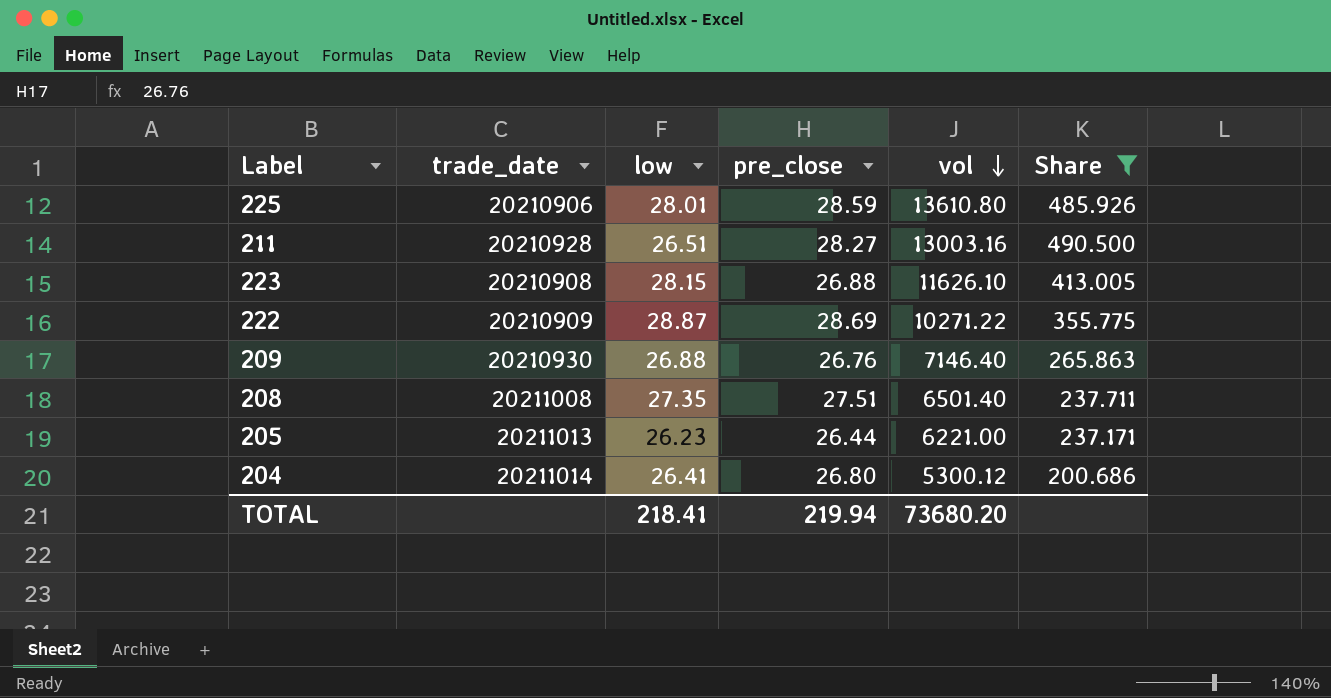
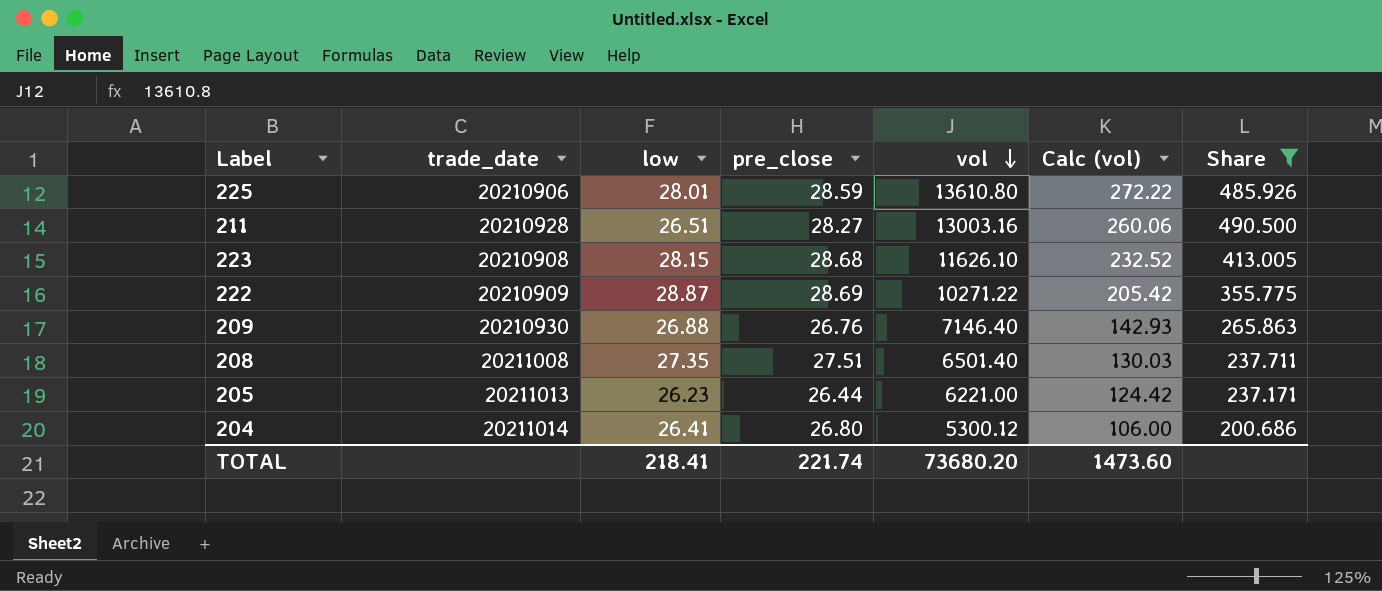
column Calc (vol) | formula: none -> [vol] * 0.02
223 | pre_close: 26.88 -> 28.68
TOTAL | pre_close: 219.94 -> 221.74

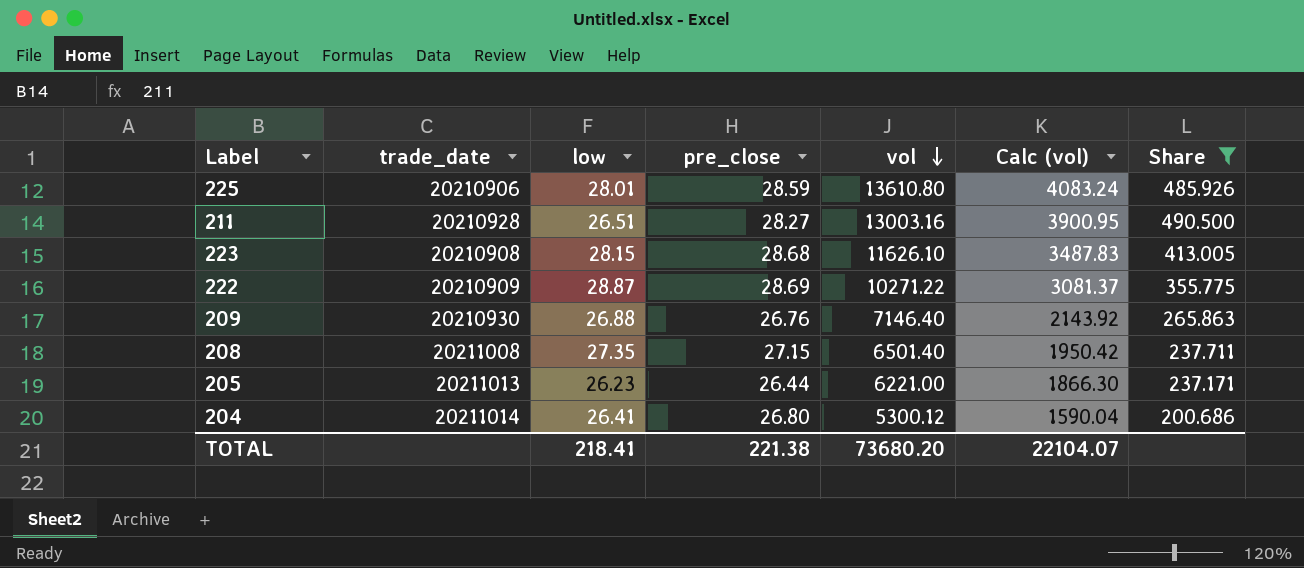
column Calc (vol) | formula: [vol] * 0.02 -> [vol] * 0.3
208 | pre_close: 27.51 -> 27.15
TOTAL | pre_close: 221.74 -> 221.38
TOTAL | Calc (vol): 1473.60 -> 22104.07

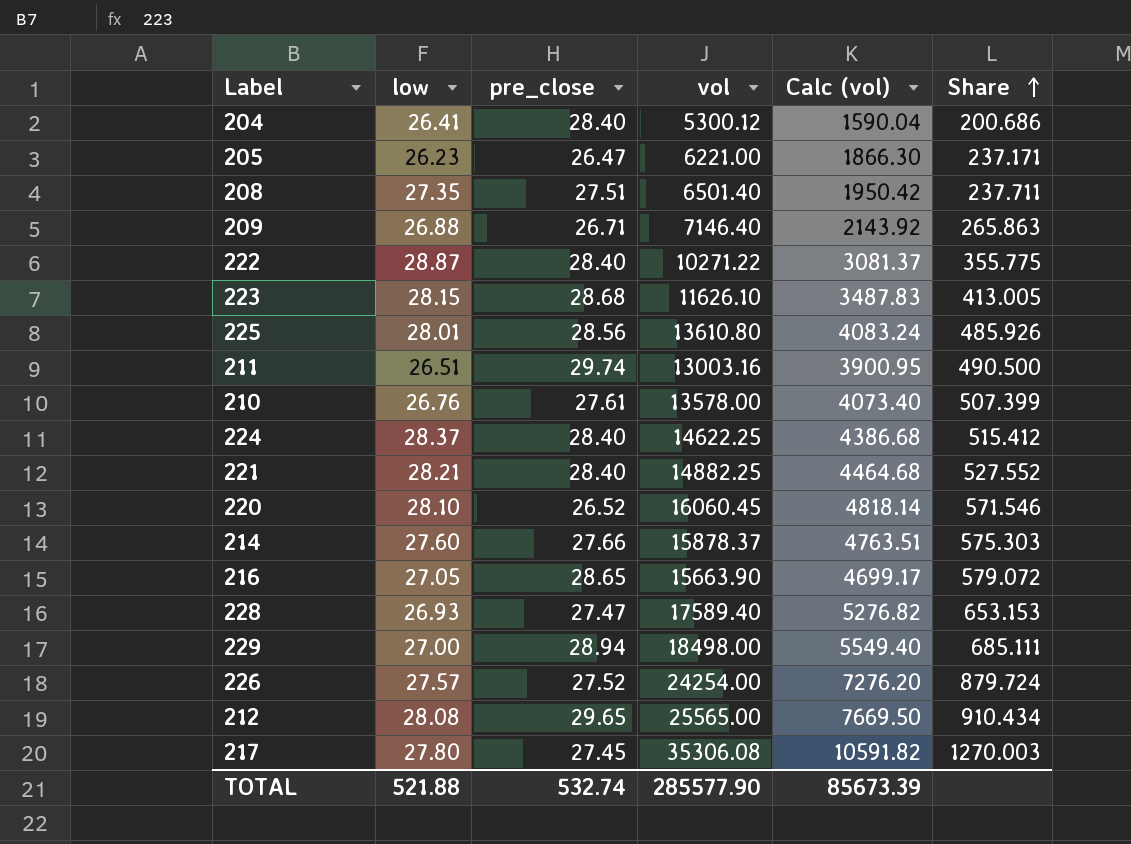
filter: Share <= 490.500 -> none
row order: vol descending -> Share ascending
column trade_date | position: 2 -> none
204 | pre_close: 26.80 -> 28.40
205 | pre_close: 26.44 -> 26.47
208 | pre_close: 27.15 -> 27.51
209 | pre_close: 26.76 -> 26.71
222 | pre_close: 28.69 -> 28.40
225 | pre_close: 28.59 -> 28.56
211 | pre_close: 28.27 -> 29.74
TOTAL | low: 218.41 -> 521.88
TOTAL | pre_close: 221.38 -> 532.74
TOTAL | vol: 73680.20 -> 285577.90
TOTAL | Calc (vol): 22104.07 -> 85673.39

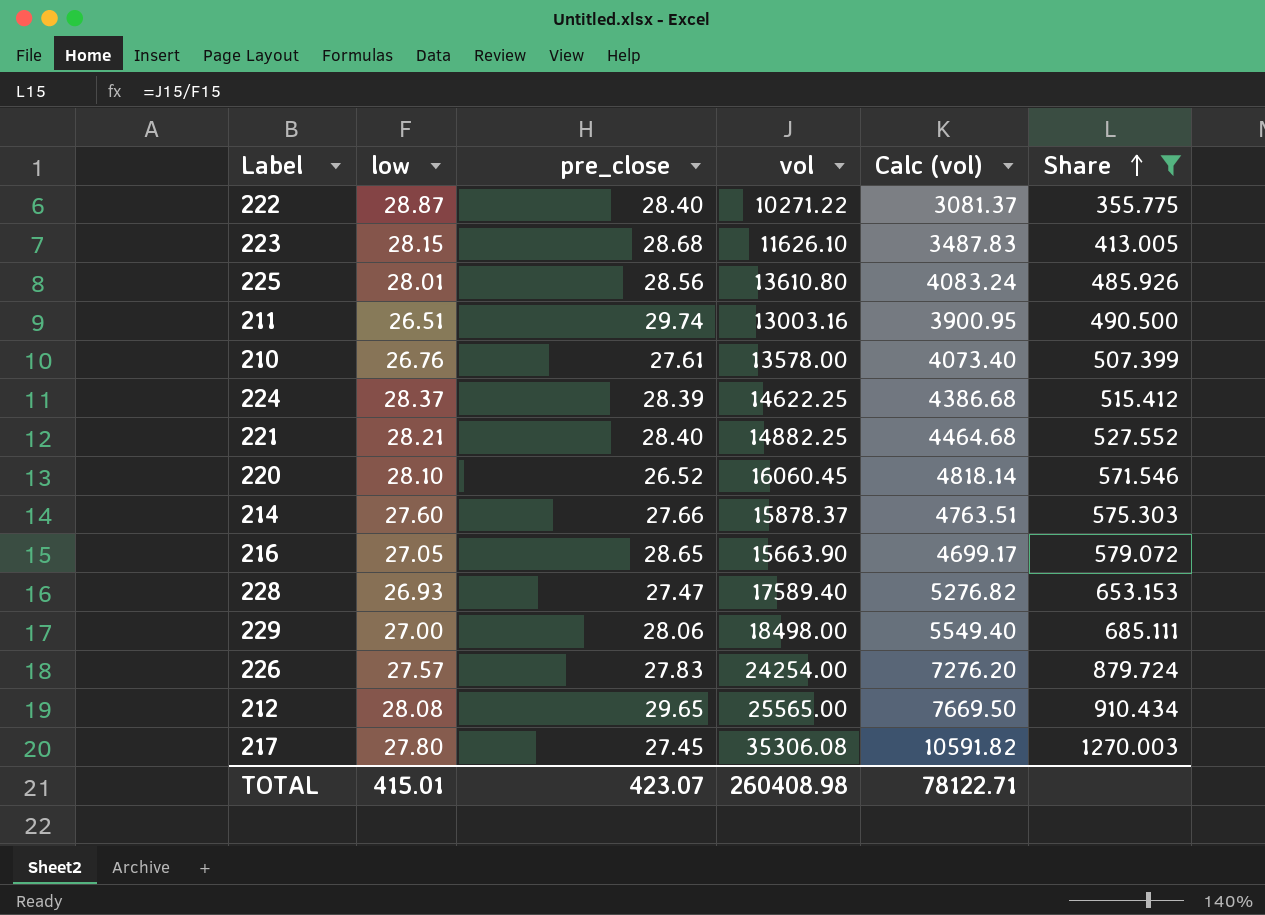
filter: none -> Share >= 355.775
224 | pre_close: 28.40 -> 28.39
229 | pre_close: 28.94 -> 28.06
226 | pre_close: 27.52 -> 27.83
TOTAL | low: 521.88 -> 415.01
TOTAL | pre_close: 532.74 -> 423.07
TOTAL | vol: 285577.90 -> 260408.98
TOTAL | Calc (vol): 85673.39 -> 78122.71

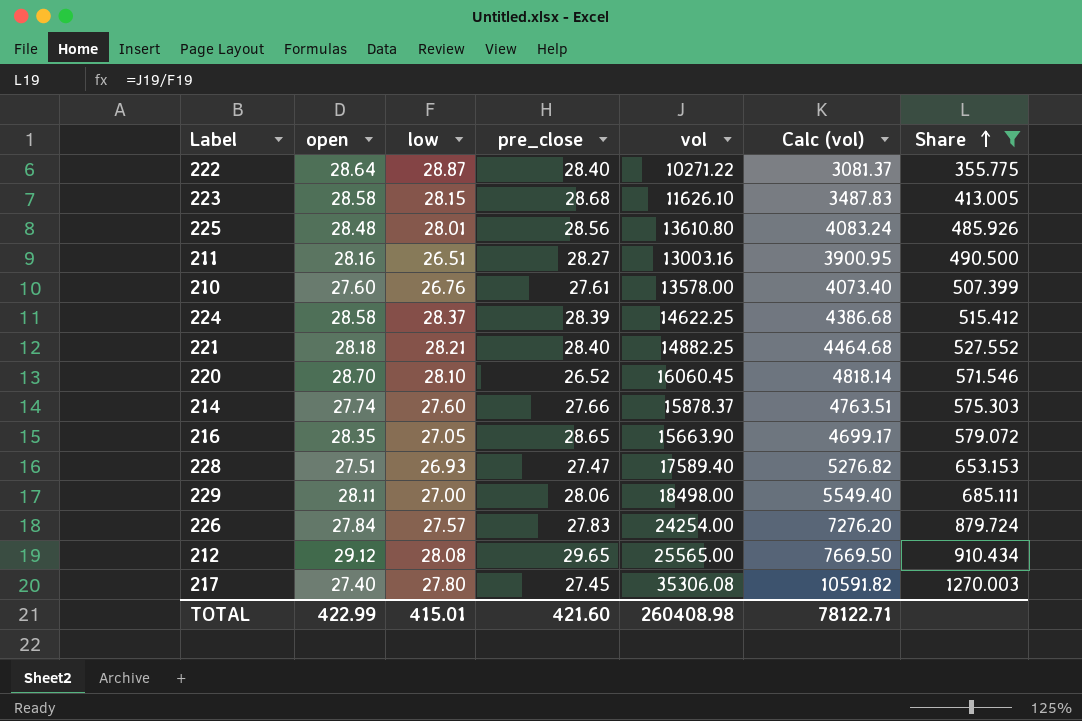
column open | position: none -> 2
211 | pre_close: 29.74 -> 28.27
TOTAL | pre_close: 423.07 -> 421.60

